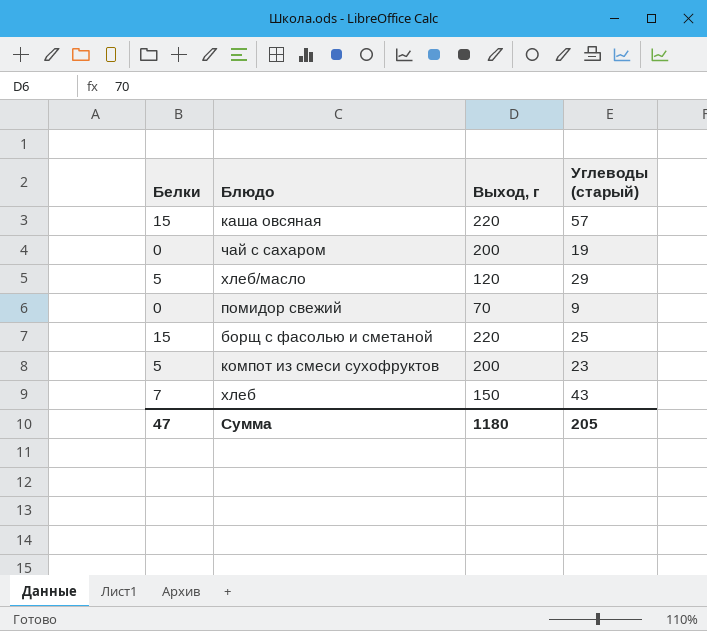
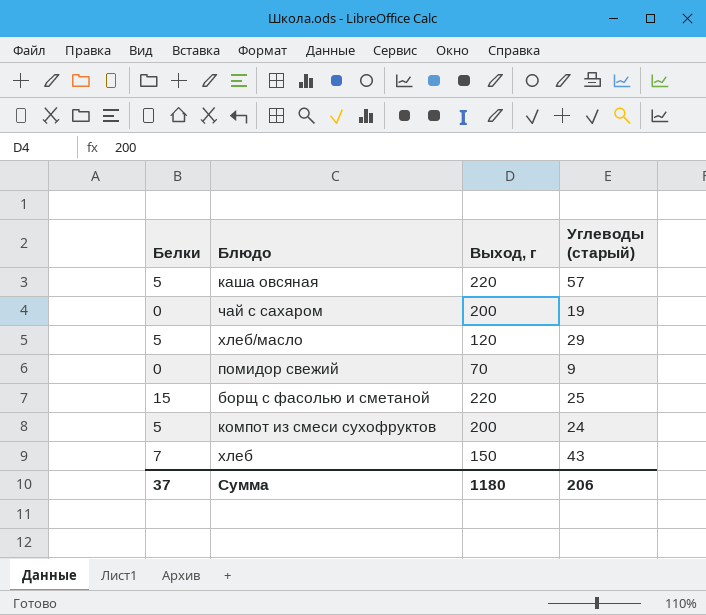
каша овсяная | Белки: 15 -> 5
компот из смеси сухофруктов | Углеводы (старый): 23 -> 24
Сумма | Белки: 47 -> 37
Сумма | Углеводы (старый): 205 -> 206

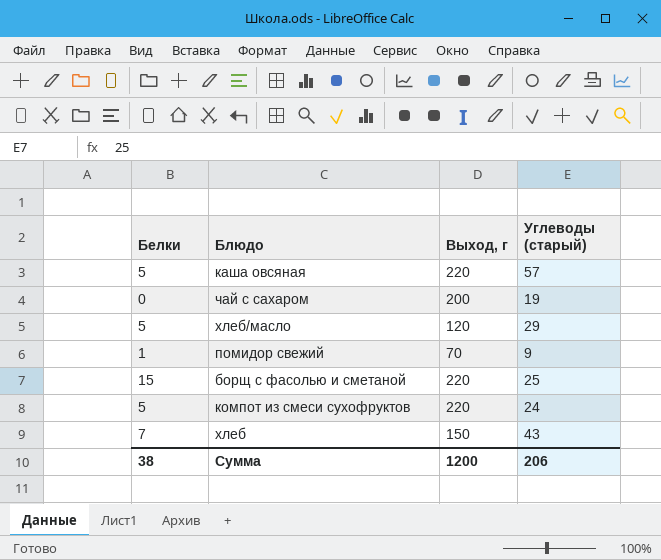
помидор свежий | Белки: 0 -> 1
компот из смеси сухофруктов | Выход, г: 200 -> 220
Сумма | Белки: 37 -> 38
Сумма | Выход, г: 1180 -> 1200

